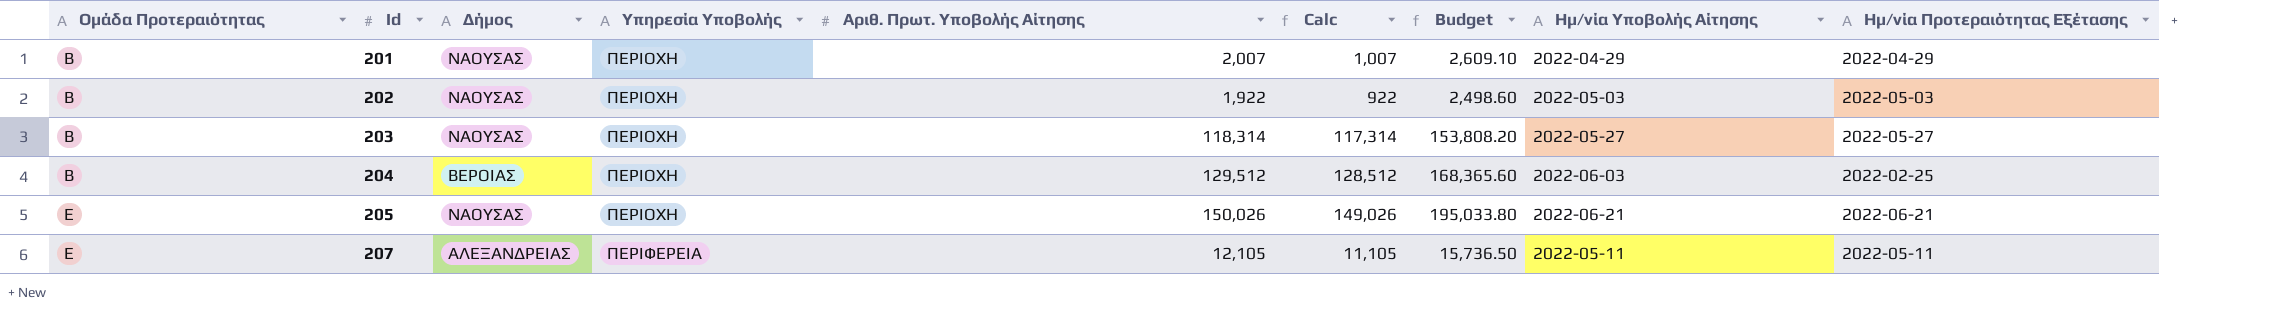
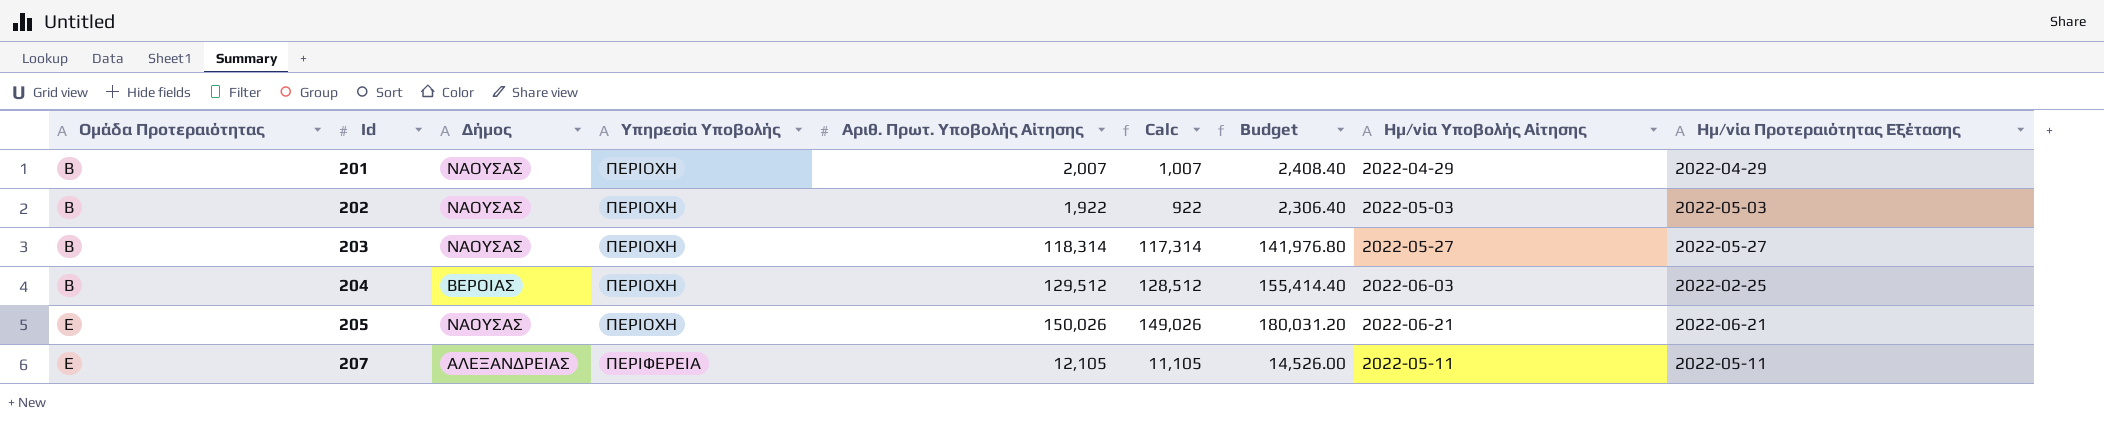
column Budget | formula: [Αριθ. Πρωτ. Υποβολής Αίτησης] * 1.3 -> [Αριθ. Πρωτ. Υποβολής Αίτησης] * 1.2

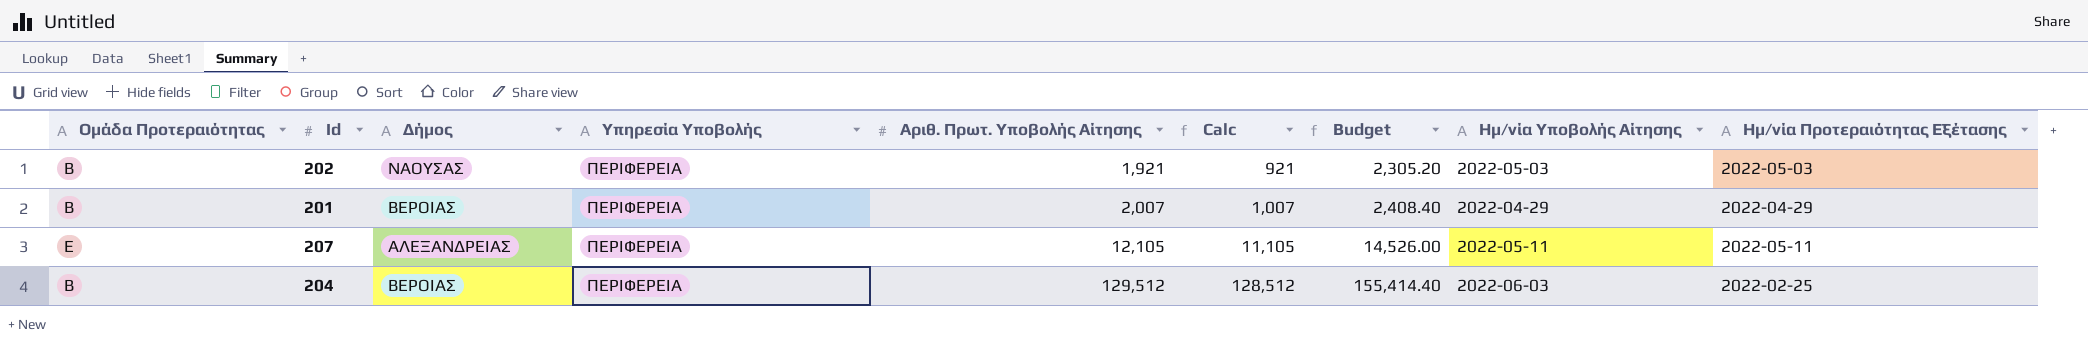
row order: Ομάδα Προτεραιότητας ascending -> Αριθ. Πρωτ. Υποβολής Αίτησης ascending
row 203: Β | ΝΑΟΥΣΑΣ | ΠΕΡΙΟΧΗ | 118,314 | 117,314 | 141,976.80 | 2022-05-27 | 2022-05-27 -> none
row 205: Ε | ΝΑΟΥΣΑΣ | ΠΕΡΙΟΧΗ | 150,026 | 149,026 | 180,031.20 | 2022-06-21 | 2022-06-21 -> none
202 | Υπηρεσία Υποβολής: ΠΕΡΙΟΧΗ -> ΠΕΡΙΦΕΡΕΙΑ
202 | Αριθ. Πρωτ. Υποβολής Αίτησης: 1,922 -> 1,921
202 | Calc: 922 -> 921
202 | Budget: 2,306.40 -> 2,305.20
201 | Δήμος: ΝΑΟΥΣΑΣ -> ΒΕΡΟΙΑΣ
201 | Υπηρεσία Υποβολής: ΠΕΡΙΟΧΗ -> ΠΕΡΙΦΕΡΕΙΑ
204 | Υπηρεσία Υποβολής: ΠΕΡΙΟΧΗ -> ΠΕΡΙΦΕΡΕΙΑ

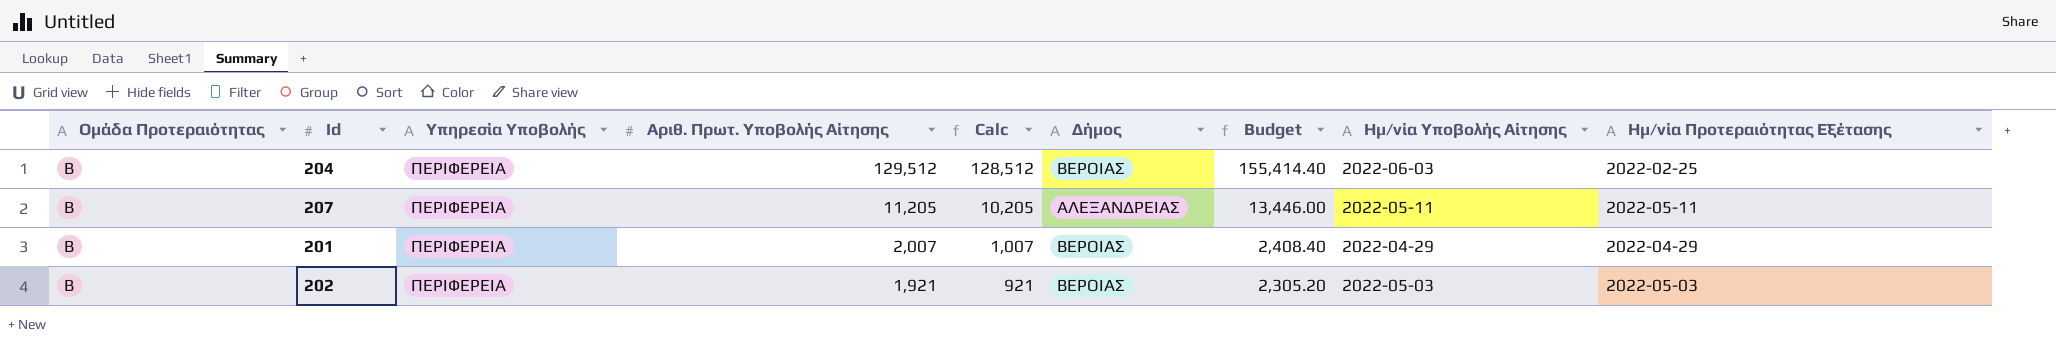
row order: Αριθ. Πρωτ. Υποβολής Αίτησης ascending -> Αριθ. Πρωτ. Υποβολής Αίτησης descending
column Δήμος | position: 3 -> 6
207 | Ομάδα Προτεραιότητας: Ε -> Β
207 | Αριθ. Πρωτ. Υποβολής Αίτησης: 12,105 -> 11,205
207 | Calc: 11,105 -> 10,205
207 | Budget: 14,526.00 -> 13,446.00
202 | Δήμος: ΝΑΟΥΣΑΣ -> ΒΕΡΟΙΑΣ

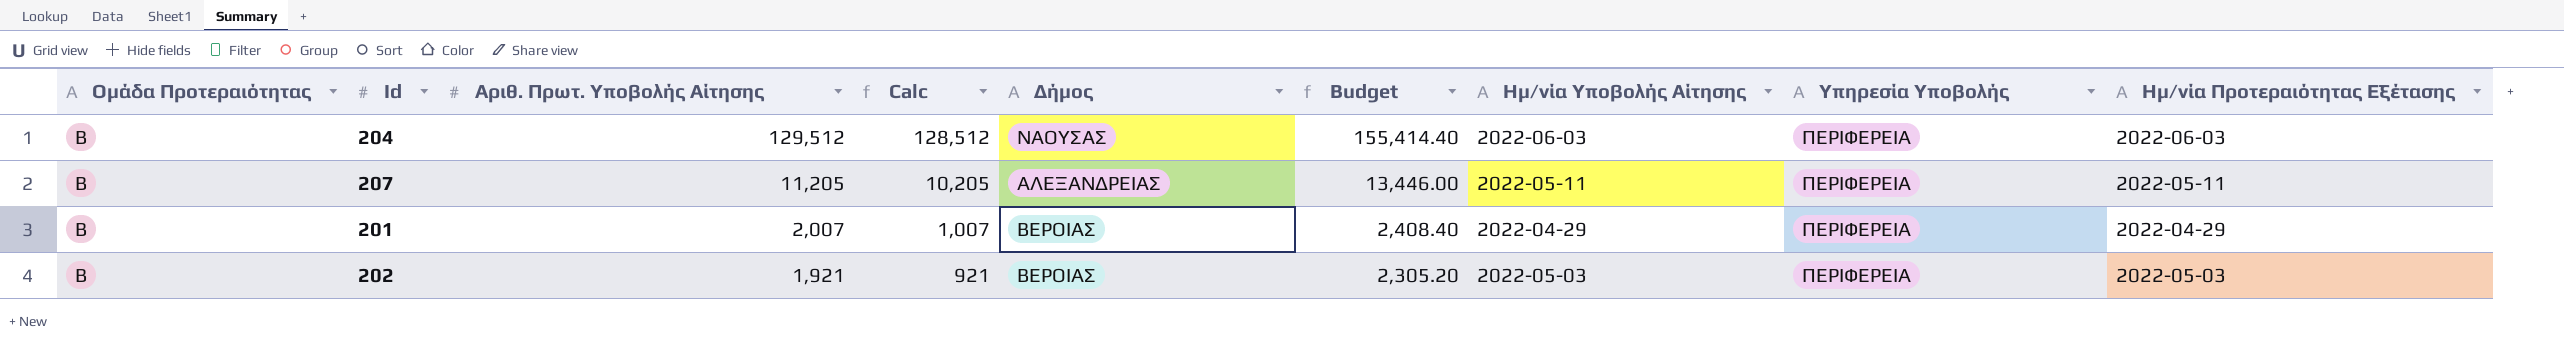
column Υπηρεσία Υποβολής | position: 3 -> 8
204 | Δήμος: ΒΕΡΟΙΑΣ -> ΝΑΟΥΣΑΣ
204 | Ημ/νία Προτεραιότητας Εξέτασης: 2022-02-25 -> 2022-06-03

